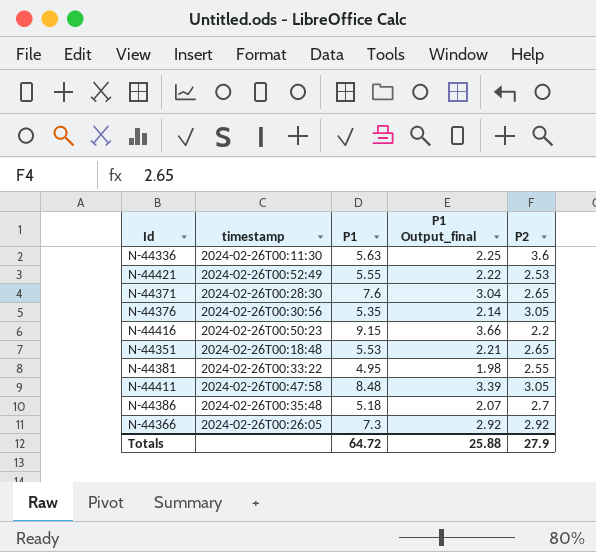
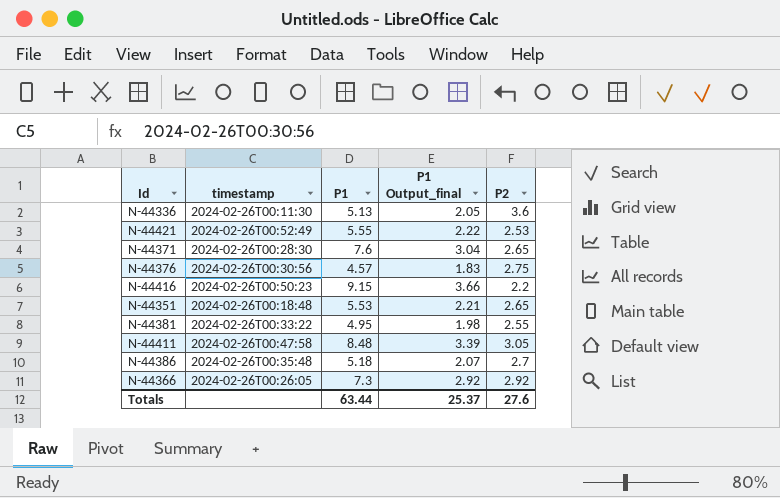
N-44336 | P1: 5.63 -> 5.13
N-44336 | P1 Output_final: 2.25 -> 2.05
N-44376 | P1: 5.35 -> 4.57
N-44376 | P1 Output_final: 2.14 -> 1.83
N-44376 | P2: 3.05 -> 2.75
Totals | P1: 64.72 -> 63.44
Totals | P1 Output_final: 25.88 -> 25.37
Totals | P2: 27.9 -> 27.6

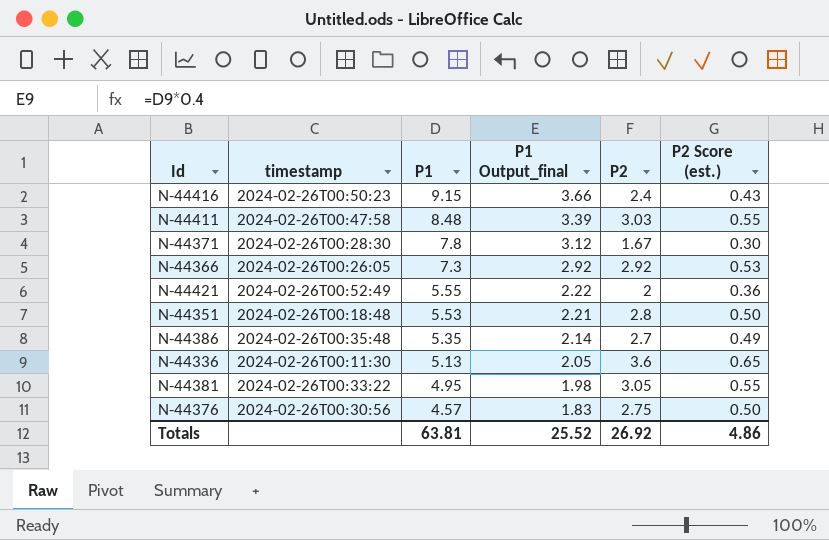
row order: none -> P1 descending
column P2 Score (est.) | formula: none -> [P2] * 0.18
N-44416 | P2: 2.2 -> 2.4
N-44411 | P2: 3.05 -> 3.03
N-44371 | P1: 7.6 -> 7.8
N-44371 | P1 Output_final: 3.04 -> 3.12
N-44371 | P2: 2.65 -> 1.67
N-44421 | P2: 2.53 -> 2
N-44351 | P2: 2.65 -> 2.8
N-44386 | P1: 5.18 -> 5.35
N-44386 | P1 Output_final: 2.07 -> 2.14
N-44381 | P2: 2.55 -> 3.05
Totals | P1: 63.44 -> 63.81
Totals | P1 Output_final: 25.37 -> 25.52
Totals | P2: 27.6 -> 26.92

